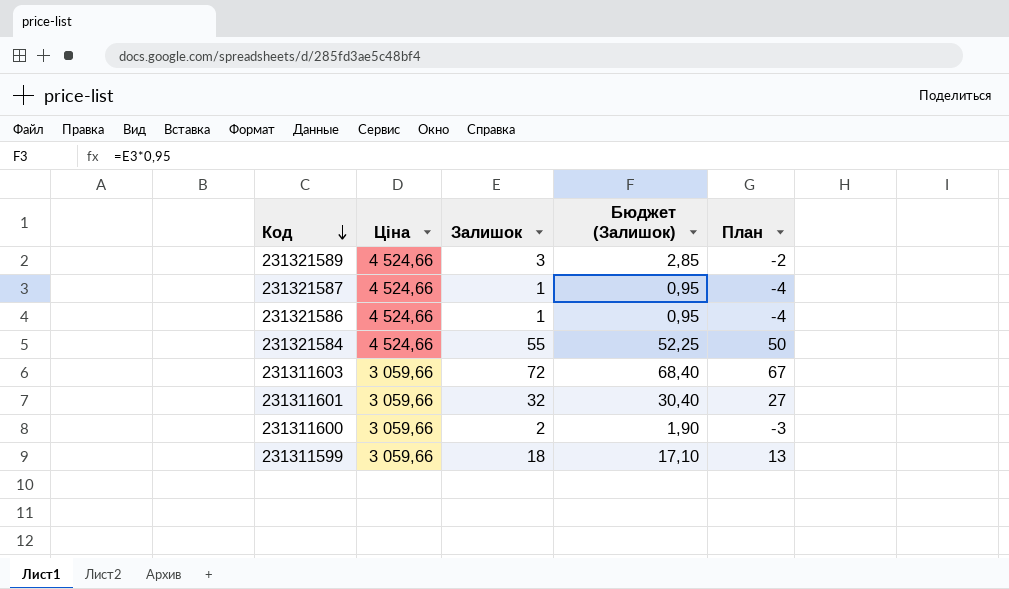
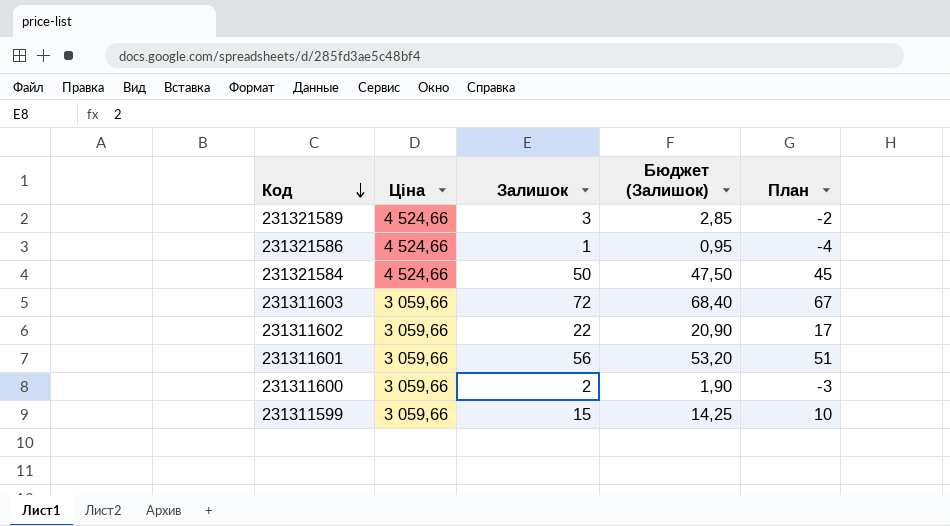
row 231321587: 4 524,66 | 1 | 0,95 | -4 -> none
231321584 | Залишок: 55 -> 50
231321584 | Бюджет (Залишок): 52,25 -> 47,50
231321584 | План: 50 -> 45
row 231311602: none -> 3 059,66 | 22 | 20,90 | 17
231311601 | Залишок: 32 -> 56
231311601 | Бюджет (Залишок): 30,40 -> 53,20
231311601 | План: 27 -> 51
231311599 | Залишок: 18 -> 15
231311599 | Бюджет (Залишок): 17,10 -> 14,25
231311599 | План: 13 -> 10

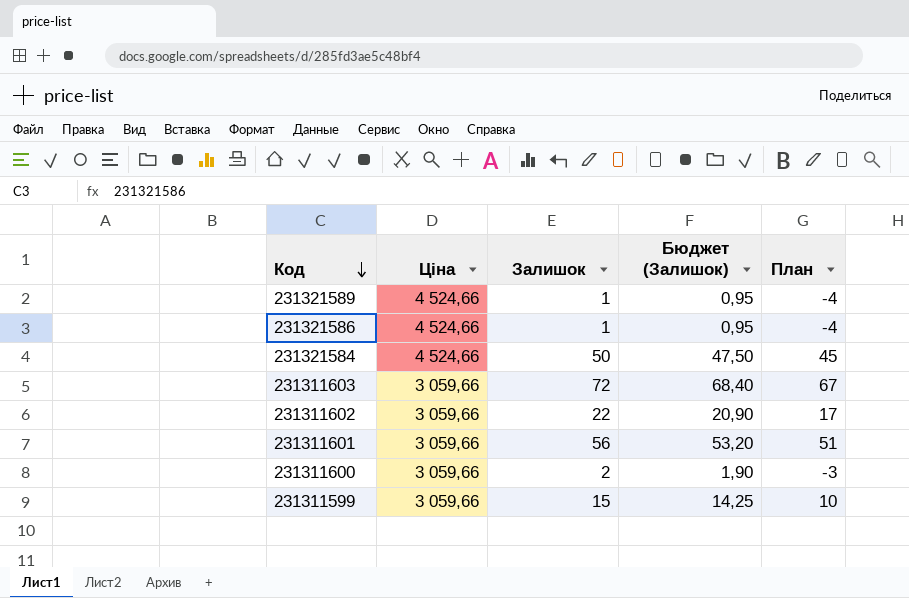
231321589 | Залишок: 3 -> 1
231321589 | Бюджет (Залишок): 2,85 -> 0,95
231321589 | План: -2 -> -4

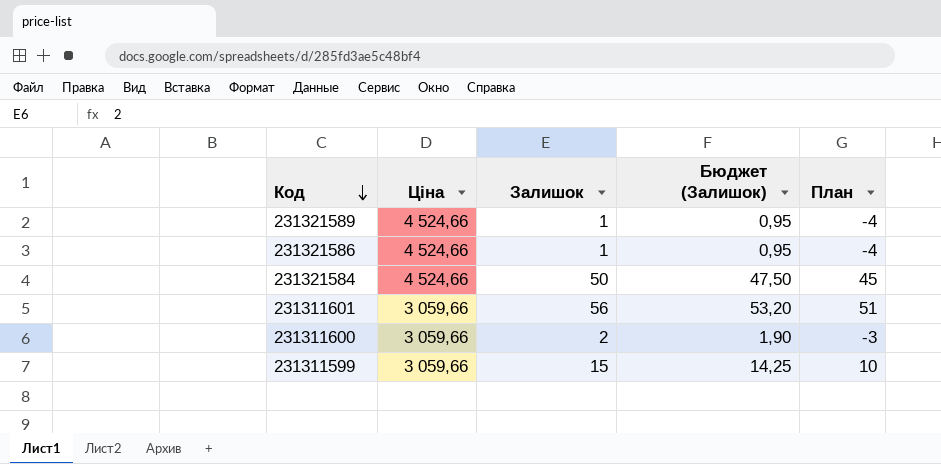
row 231311603: 3 059,66 | 72 | 68,40 | 67 -> none
row 231311602: 3 059,66 | 22 | 20,90 | 17 -> none

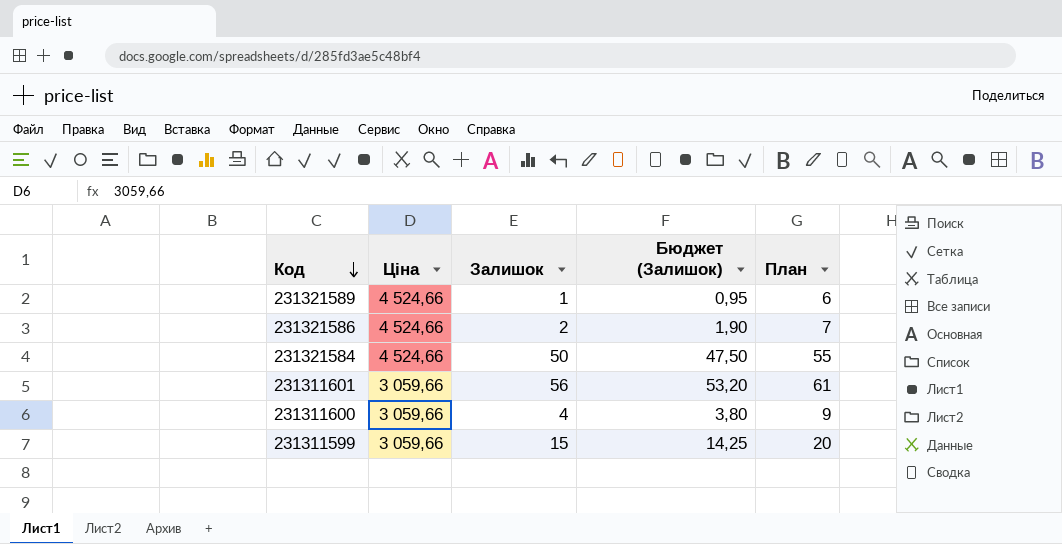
column План | formula: [Залишок] - 5 -> [Залишок] + 5
231321586 | Залишок: 1 -> 2
231321586 | Бюджет (Залишок): 0,95 -> 1,90
231311600 | Залишок: 2 -> 4
231311600 | Бюджет (Залишок): 1,90 -> 3,80

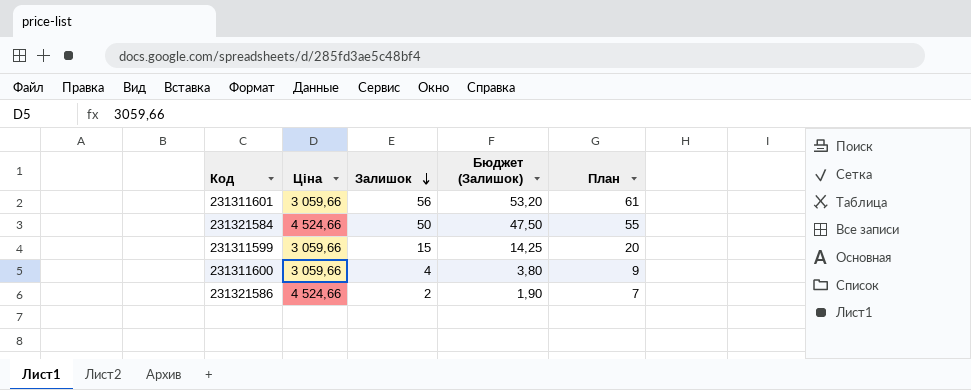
row order: Код descending -> Залишок descending
row 231321589: 4 524,66 | 1 | 0,95 | 6 -> none

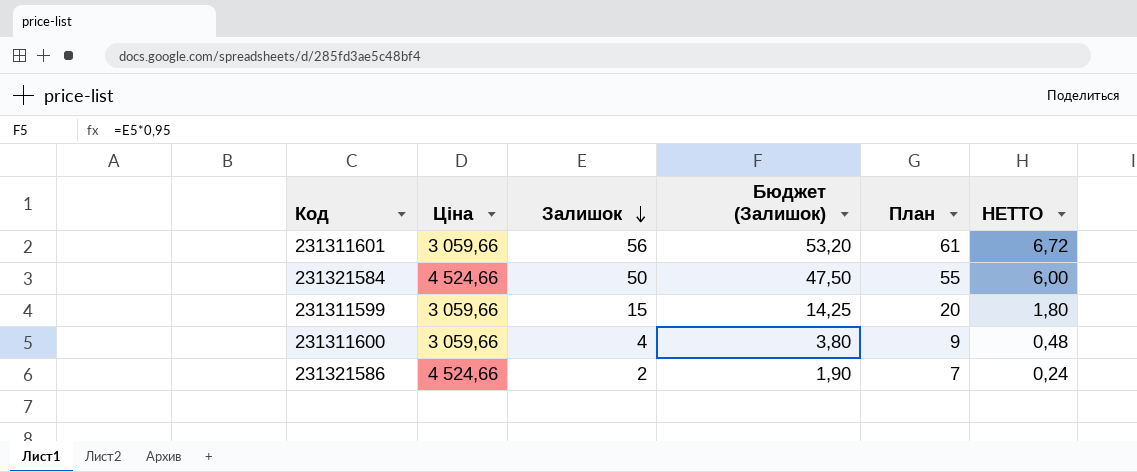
column НЕТТО | formula: none -> [Залишок] * 0,12

